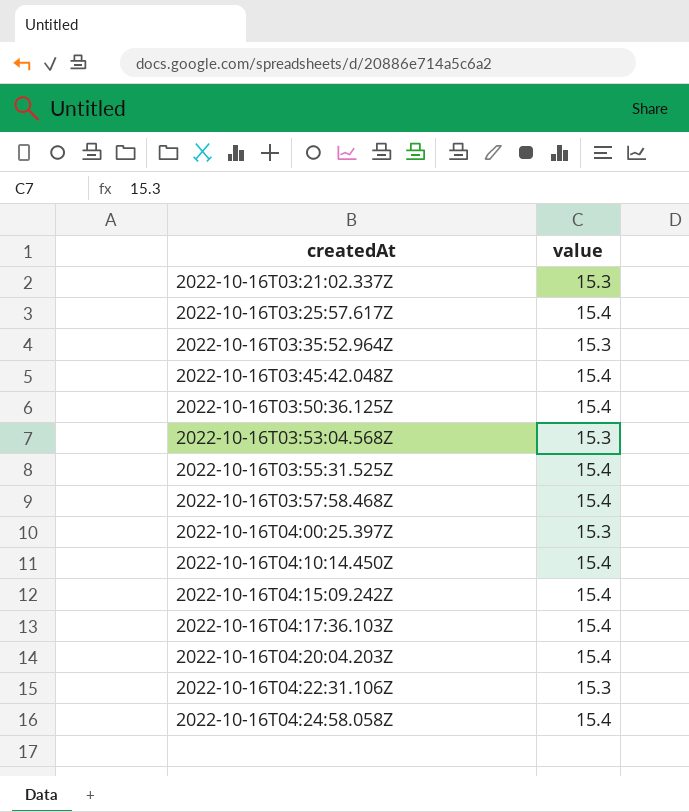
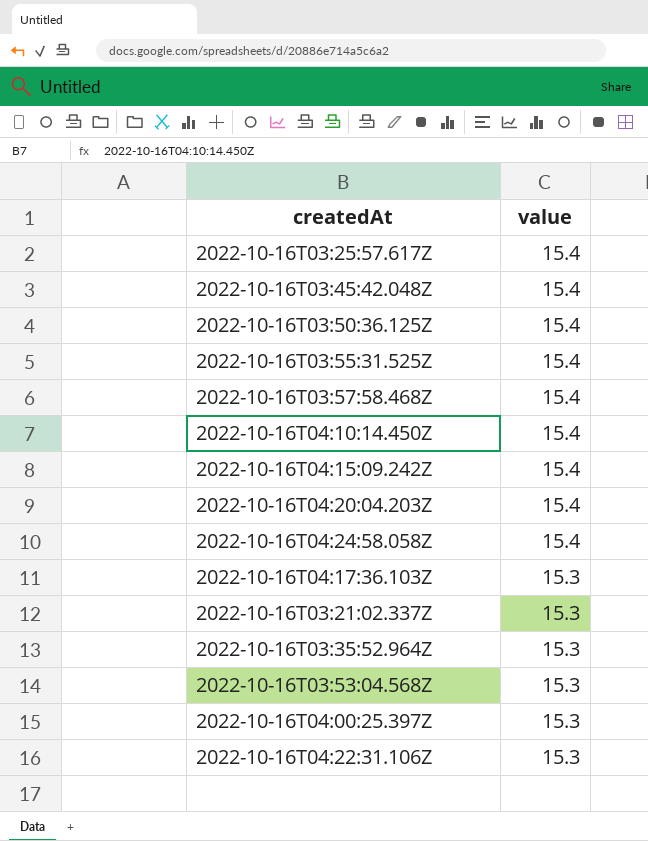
row order: createdAt ascending -> value descending
2022-10-16T04:17:36.103Z | value: 15.4 -> 15.3

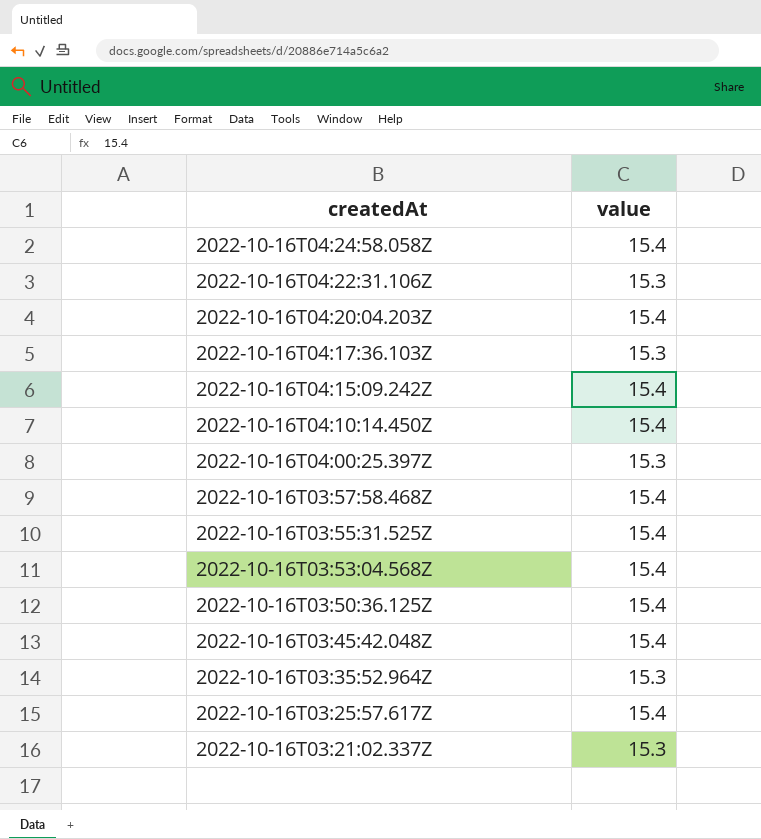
row order: value descending -> createdAt descending
2022-10-16T03:53:04.568Z | value: 15.3 -> 15.4

